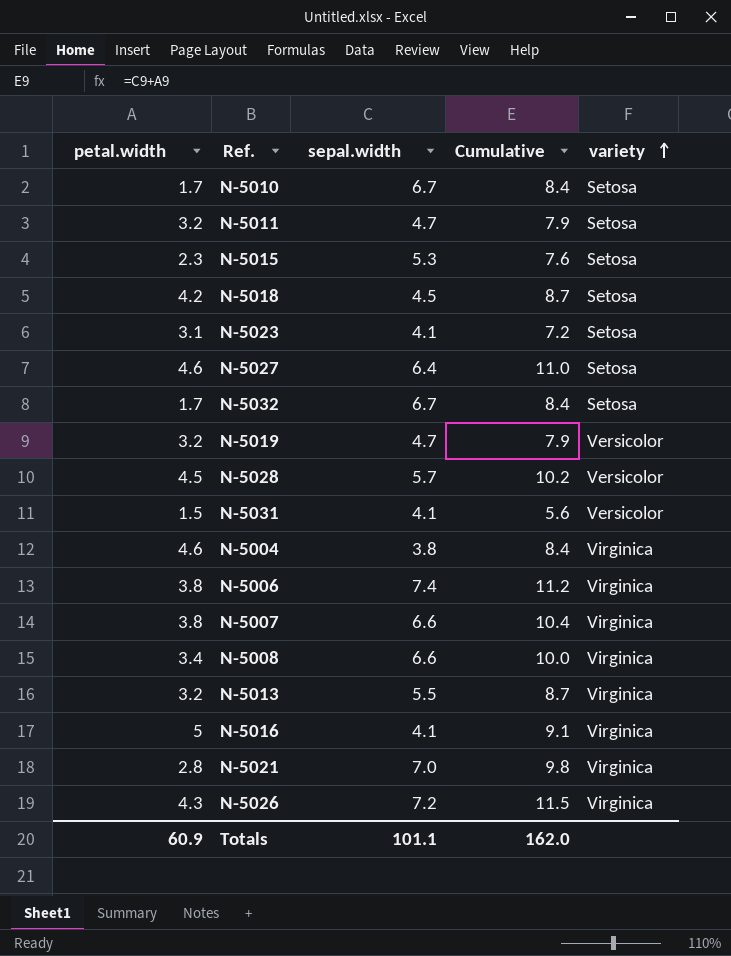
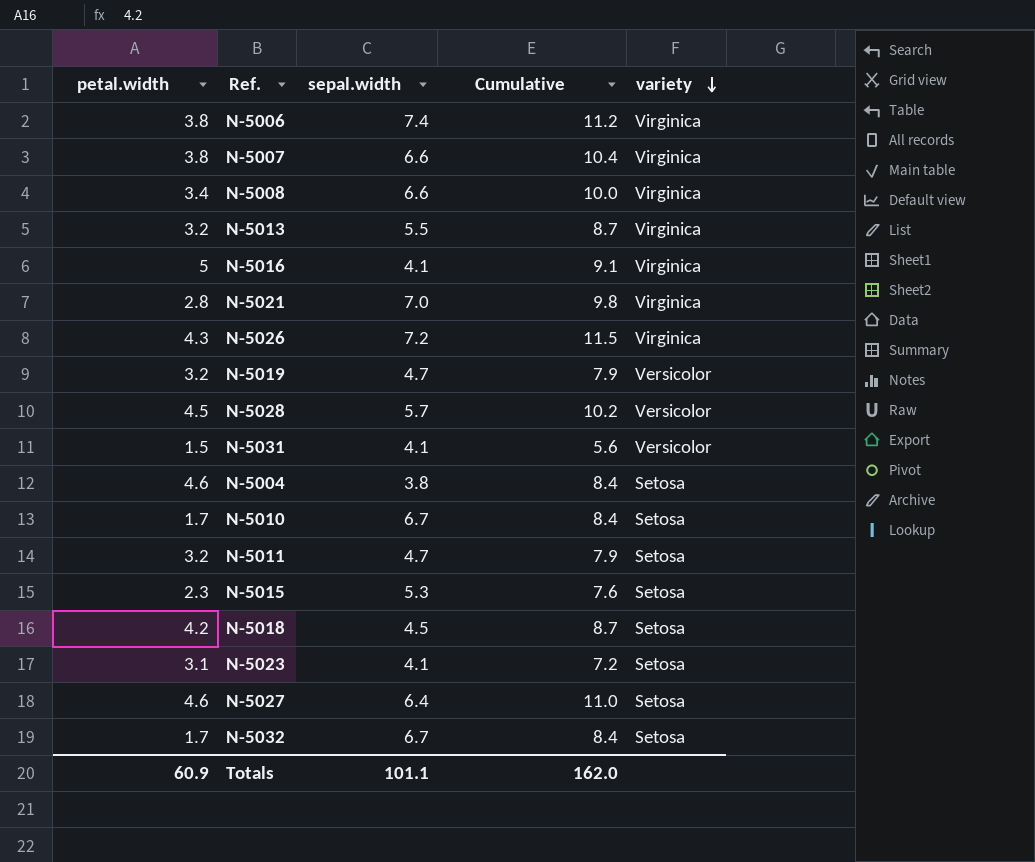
row order: variety ascending -> variety descending
N-5004 | variety: Virginica -> Setosa

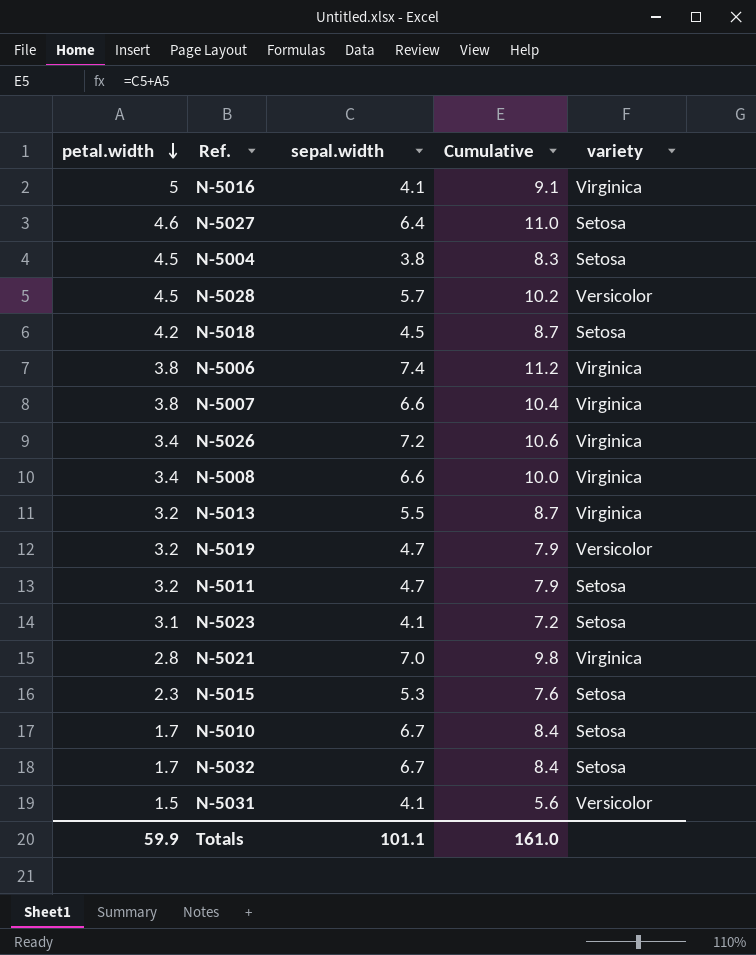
row order: variety descending -> petal.width descending
N-5004 | petal.width: 4.6 -> 4.5
N-5004 | Cumulative: 8.4 -> 8.3
N-5026 | petal.width: 4.3 -> 3.4
N-5026 | Cumulative: 11.5 -> 10.6
Totals | petal.width: 60.9 -> 59.9
Totals | Cumulative: 162.0 -> 161.0

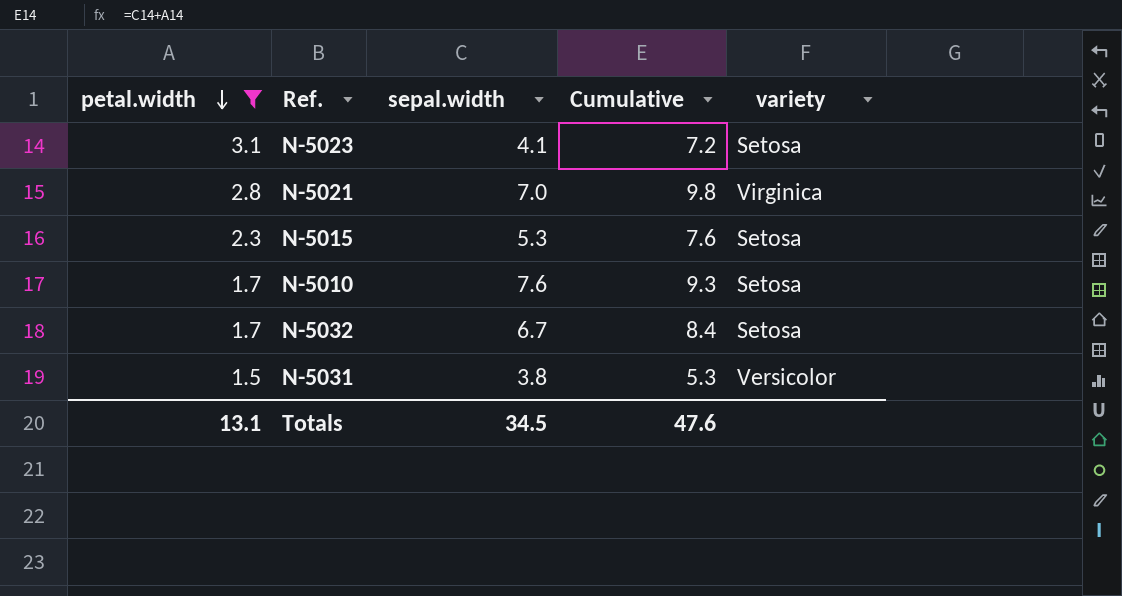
filter: none -> petal.width <= 3.1
N-5010 | sepal.width: 6.7 -> 7.6
N-5010 | Cumulative: 8.4 -> 9.3
N-5031 | sepal.width: 4.1 -> 3.8
N-5031 | Cumulative: 5.6 -> 5.3
Totals | petal.width: 59.9 -> 13.1
Totals | sepal.width: 101.1 -> 34.5
Totals | Cumulative: 161.0 -> 47.6

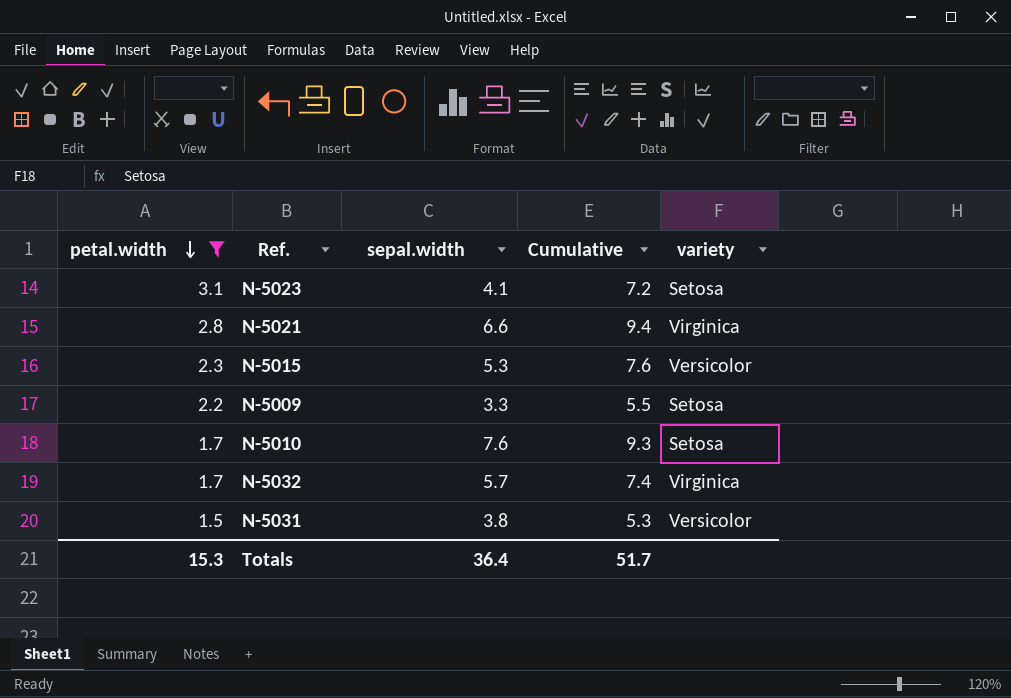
N-5021 | sepal.width: 7.0 -> 6.6
N-5021 | Cumulative: 9.8 -> 9.4
N-5015 | variety: Setosa -> Versicolor
row N-5009: none -> 2.2 | 3.3 | 5.5 | Setosa
N-5032 | sepal.width: 6.7 -> 5.7
N-5032 | Cumulative: 8.4 -> 7.4
N-5032 | variety: Setosa -> Virginica
Totals | petal.width: 13.1 -> 15.3
Totals | sepal.width: 34.5 -> 36.4
Totals | Cumulative: 47.6 -> 51.7

